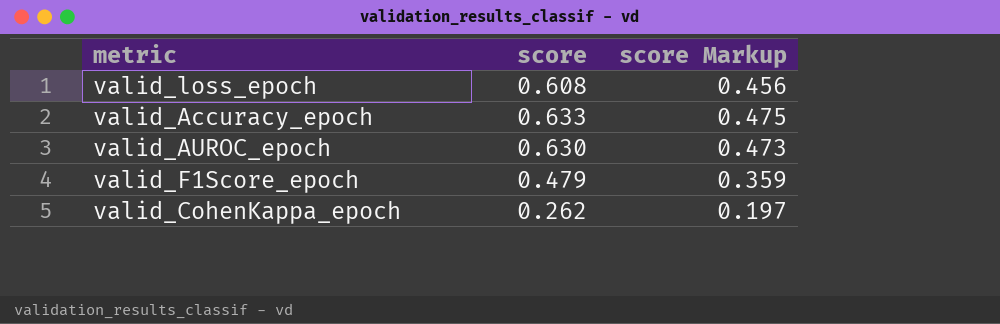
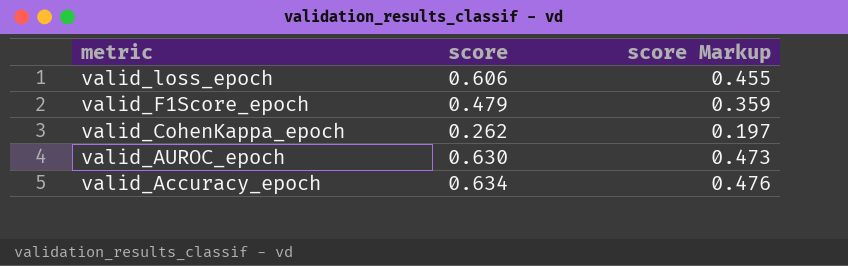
row order: none -> metric descending
valid_loss_epoch | score: 0.608 -> 0.606
valid_loss_epoch | score Markup: 0.456 -> 0.455
valid_Accuracy_epoch | score: 0.633 -> 0.634
valid_Accuracy_epoch | score Markup: 0.475 -> 0.476

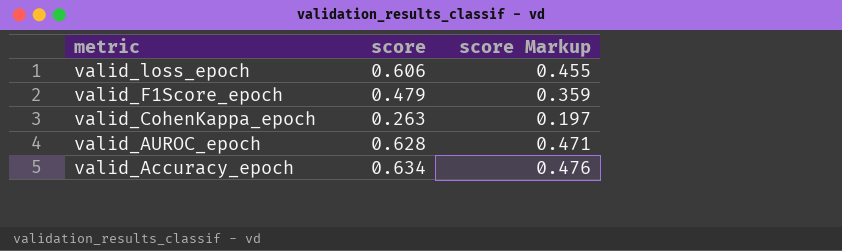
valid_CohenKappa_epoch | score: 0.262 -> 0.263
valid_AUROC_epoch | score: 0.630 -> 0.628
valid_AUROC_epoch | score Markup: 0.473 -> 0.471

